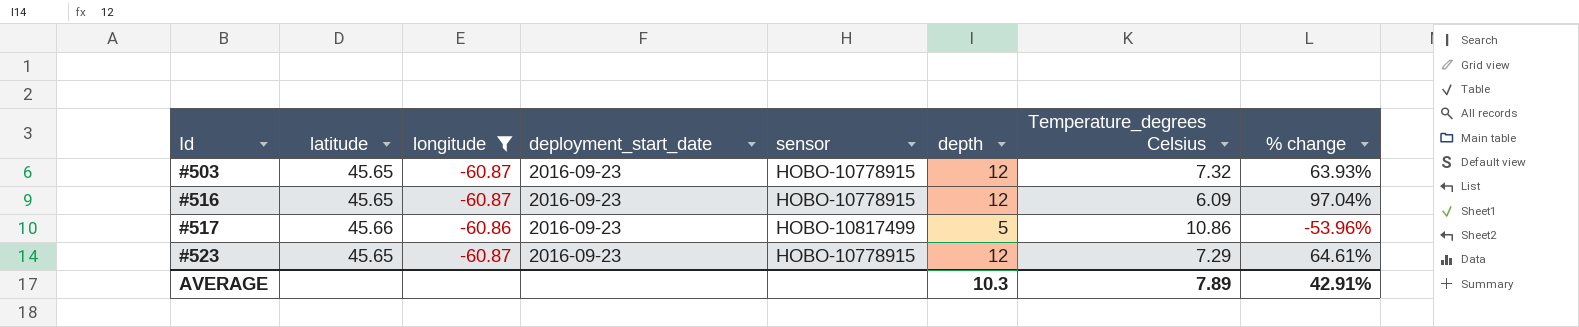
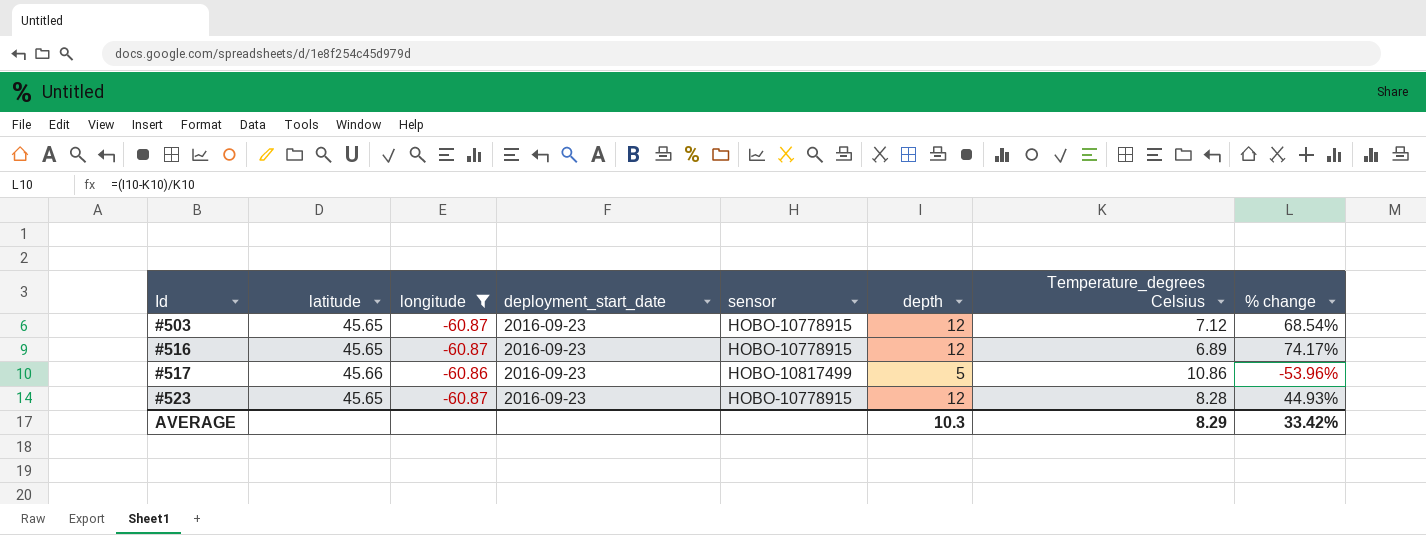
#503 | Temperature_degrees Celsius: 7.32 -> 7.12
#503 | % change: 63.93% -> 68.54%
#516 | Temperature_degrees Celsius: 6.09 -> 6.89
#516 | % change: 97.04% -> 74.17%
#523 | Temperature_degrees Celsius: 7.29 -> 8.28
#523 | % change: 64.61% -> 44.93%
AVERAGE | Temperature_degrees Celsius: 7.89 -> 8.29
AVERAGE | % change: 42.91% -> 33.42%

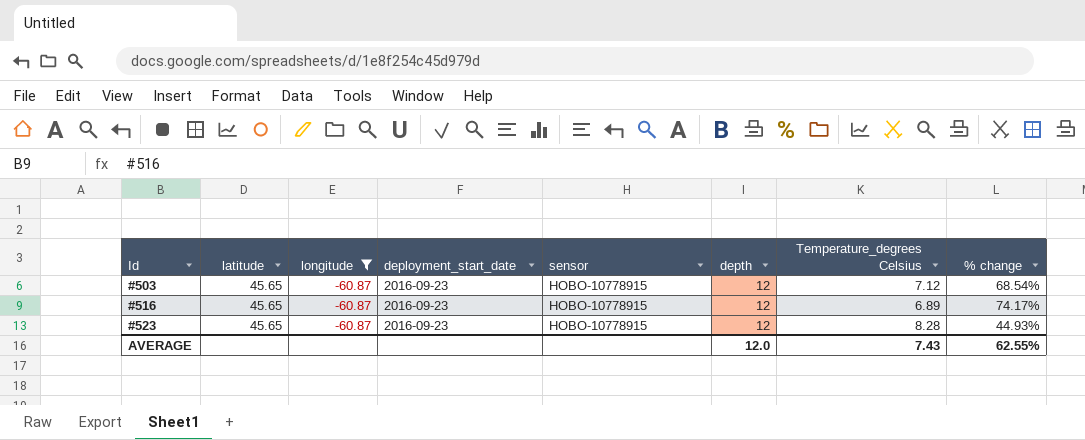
row #517: 45.66 | -60.86 | 2016-09-23 | HOBO-10817499 | 5 | 10.86 | -53.96% -> none
AVERAGE | depth: 10.3 -> 12.0
AVERAGE | Temperature_degrees Celsius: 8.29 -> 7.43
AVERAGE | % change: 33.42% -> 62.55%

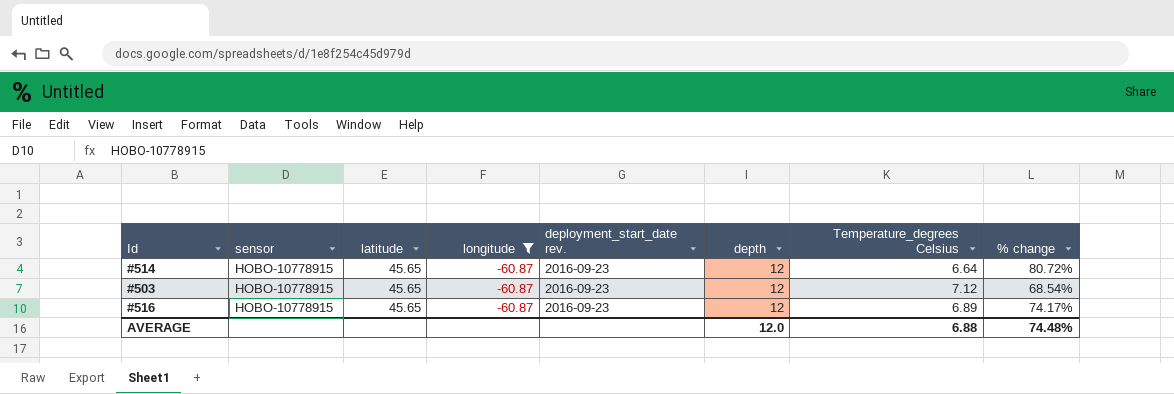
column sensor | position: 5 -> 2
column name: deployment_start_date -> deployment_start_date rev.
row #523: 45.65 | -60.87 | 2016-09-23 | HOBO-10778915 | 12 | 8.28 | 44.93% -> none
row #514: none -> HOBO-10778915 | 45.65 | -60.87 | 2016-09-23 | 12 | 6.64 | 80.72%
AVERAGE | Temperature_degrees Celsius: 7.43 -> 6.88
AVERAGE | % change: 62.55% -> 74.48%

